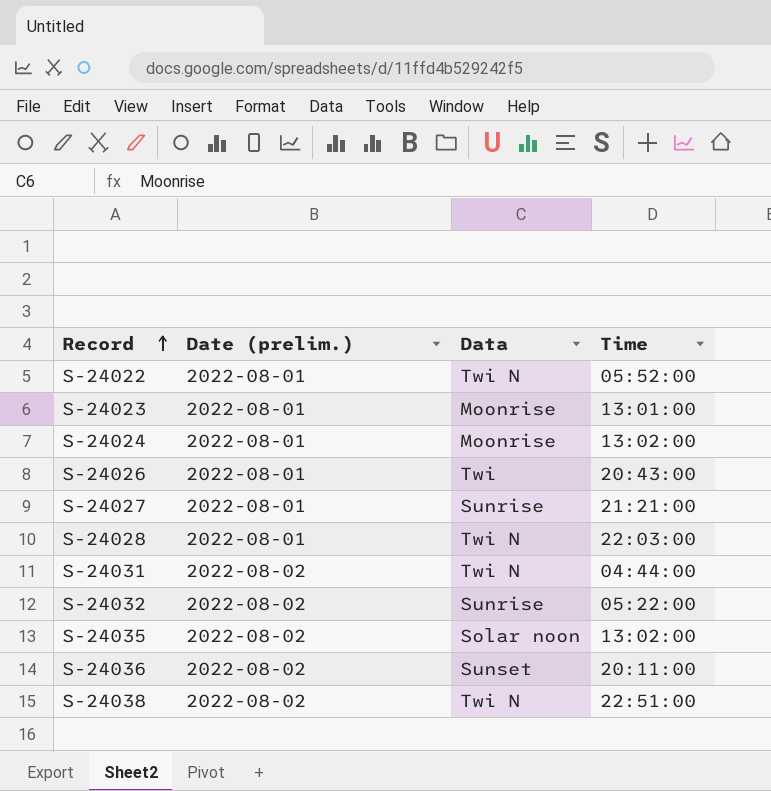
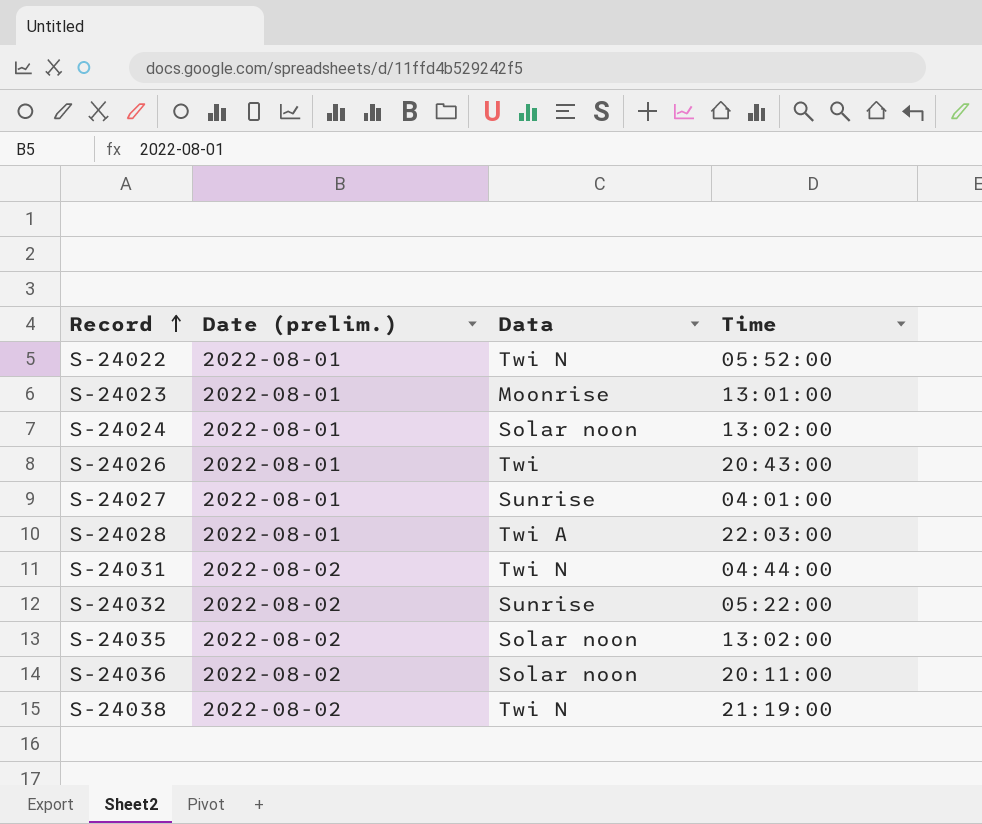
S-24024 | Data: Moonrise -> Solar noon
S-24027 | Time: 21:21:00 -> 04:01:00
S-24028 | Data: Twi N -> Twi A
S-24036 | Data: Sunset -> Solar noon
S-24038 | Time: 22:51:00 -> 21:19:00

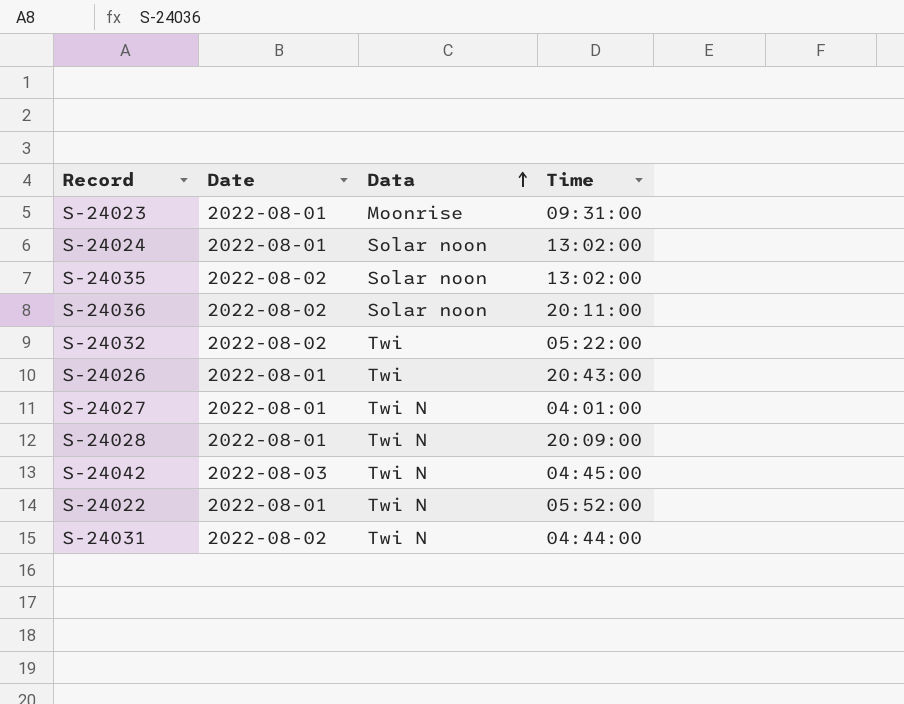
row order: Record ascending -> Data ascending
column name: Date (prelim.) -> Date
row S-24038: 2022-08-02 | Twi N | 21:19:00 -> none
S-24023 | Time: 13:01:00 -> 09:31:00
S-24032 | Data: Sunrise -> Twi
S-24027 | Data: Sunrise -> Twi N
S-24028 | Data: Twi A -> Twi N
S-24028 | Time: 22:03:00 -> 20:09:00
row S-24042: none -> 2022-08-03 | Twi N | 04:45:00

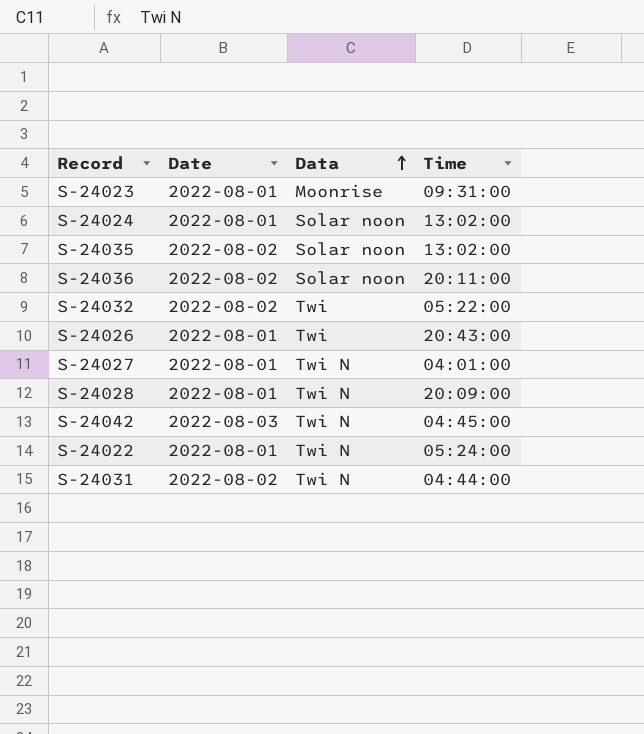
S-24022 | Time: 05:52:00 -> 05:24:00

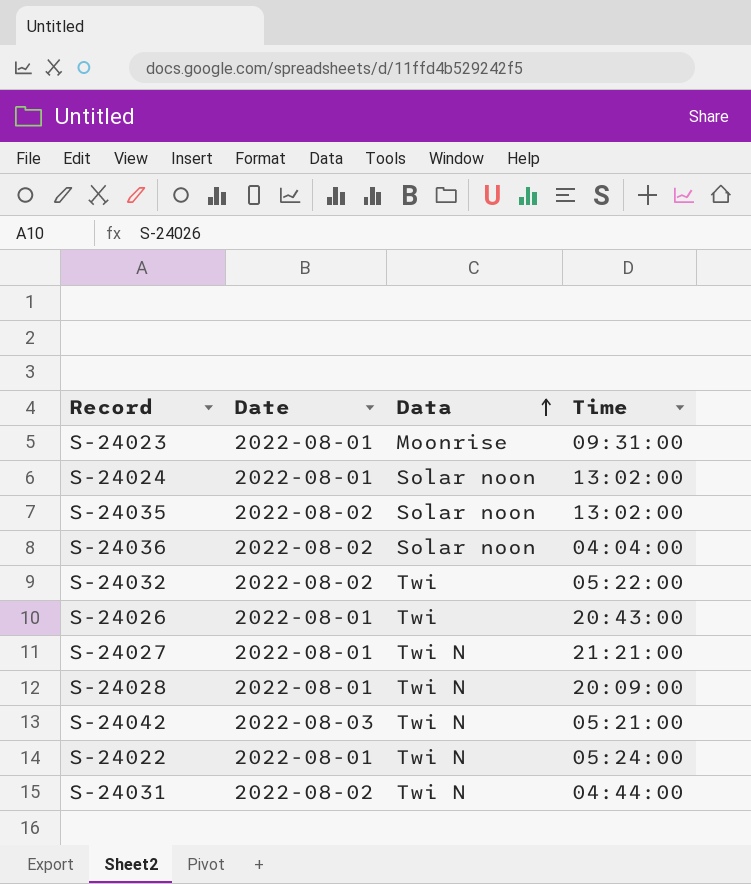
S-24036 | Time: 20:11:00 -> 04:04:00
S-24027 | Time: 04:01:00 -> 21:21:00
S-24042 | Time: 04:45:00 -> 05:21:00

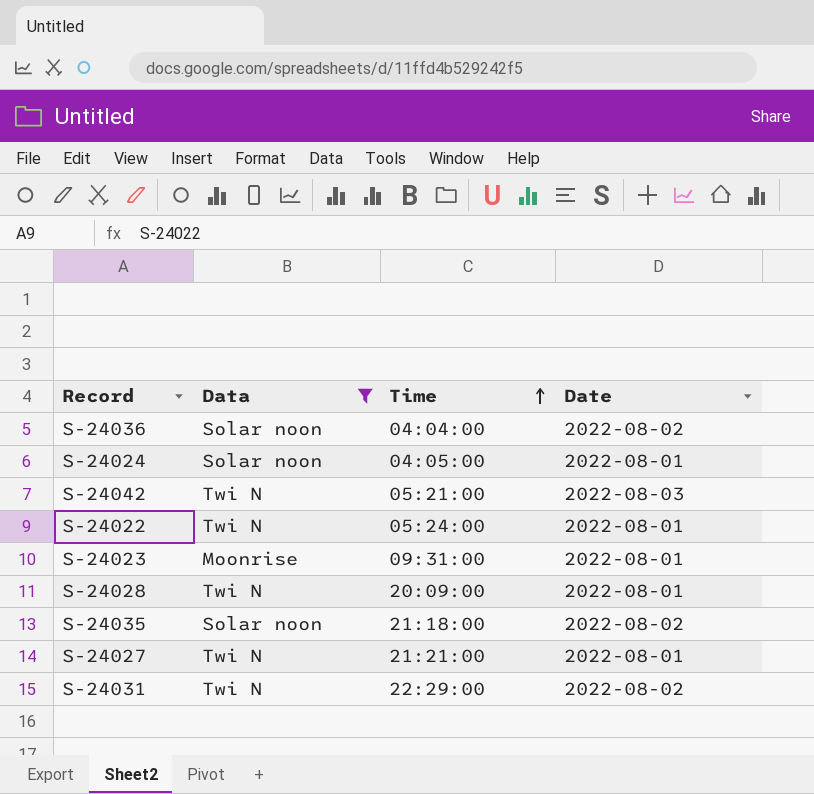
filter: none -> Data != Twi
row order: Data ascending -> Time ascending
column Date | position: 2 -> 4
S-24024 | Time: 13:02:00 -> 04:05:00
S-24035 | Time: 13:02:00 -> 21:18:00
S-24031 | Time: 04:44:00 -> 22:29:00

